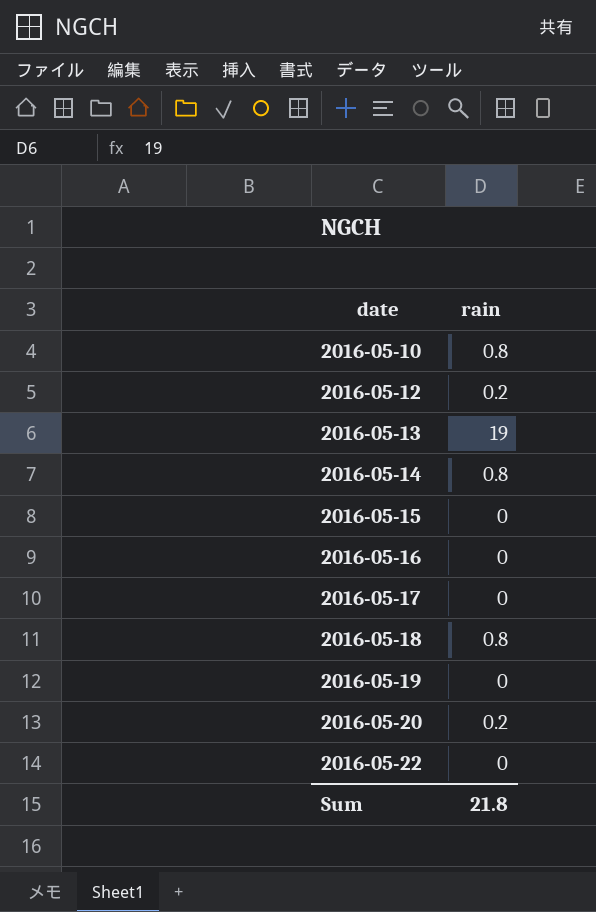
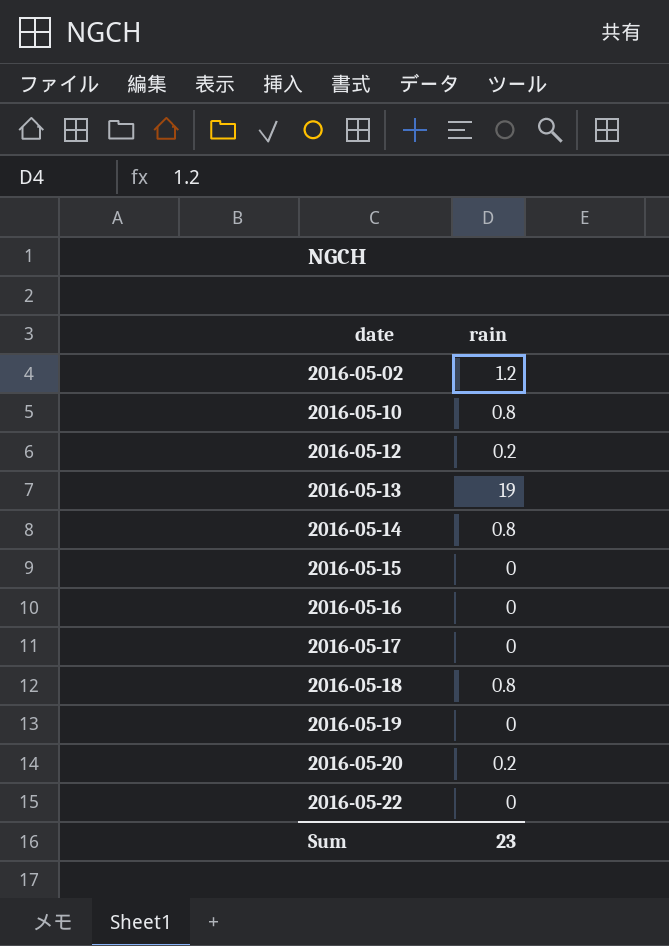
row 2016-05-02: none -> 1.2
Sum | rain: 21.8 -> 23

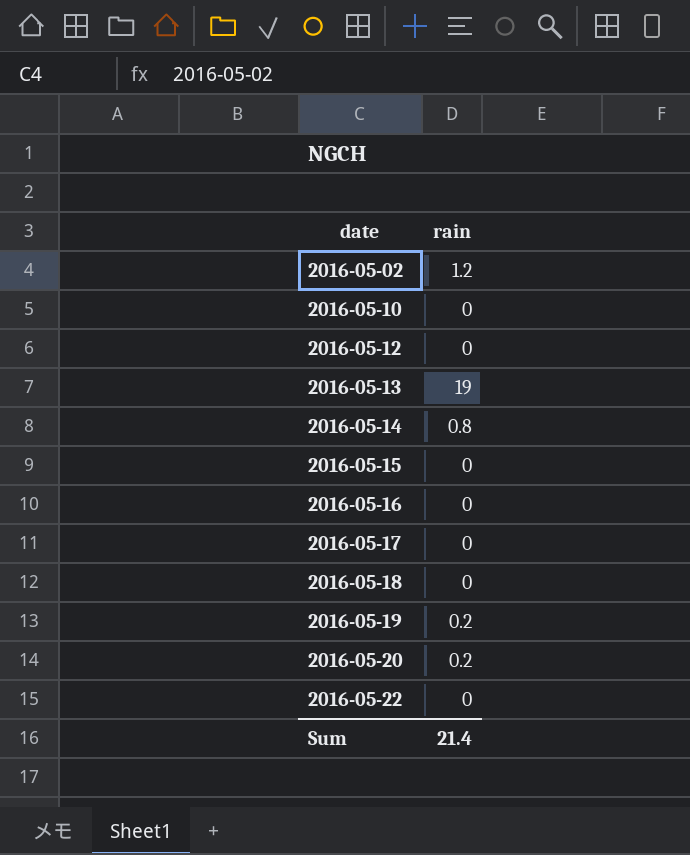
2016-05-10 | rain: 0.8 -> 0
2016-05-12 | rain: 0.2 -> 0
2016-05-18 | rain: 0.8 -> 0
2016-05-19 | rain: 0 -> 0.2
Sum | rain: 23 -> 21.4

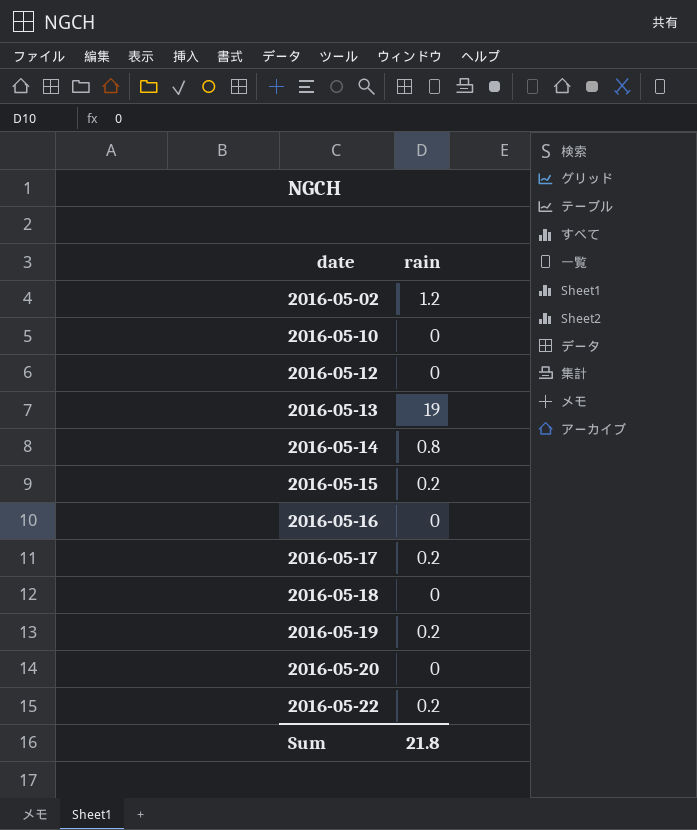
2016-05-15 | rain: 0 -> 0.2
2016-05-17 | rain: 0 -> 0.2
2016-05-20 | rain: 0.2 -> 0
2016-05-22 | rain: 0 -> 0.2
Sum | rain: 21.4 -> 21.8

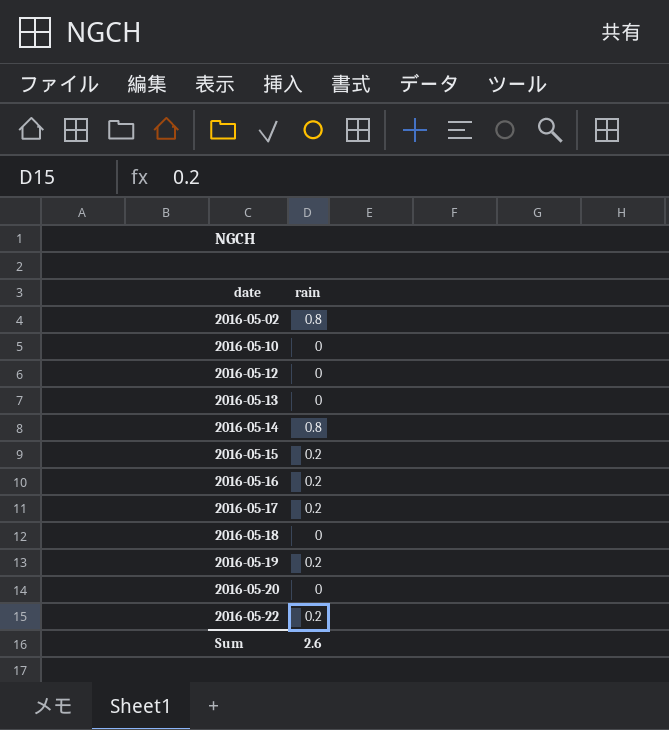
2016-05-02 | rain: 1.2 -> 0.8
2016-05-13 | rain: 19 -> 0
2016-05-16 | rain: 0 -> 0.2
Sum | rain: 21.8 -> 2.6

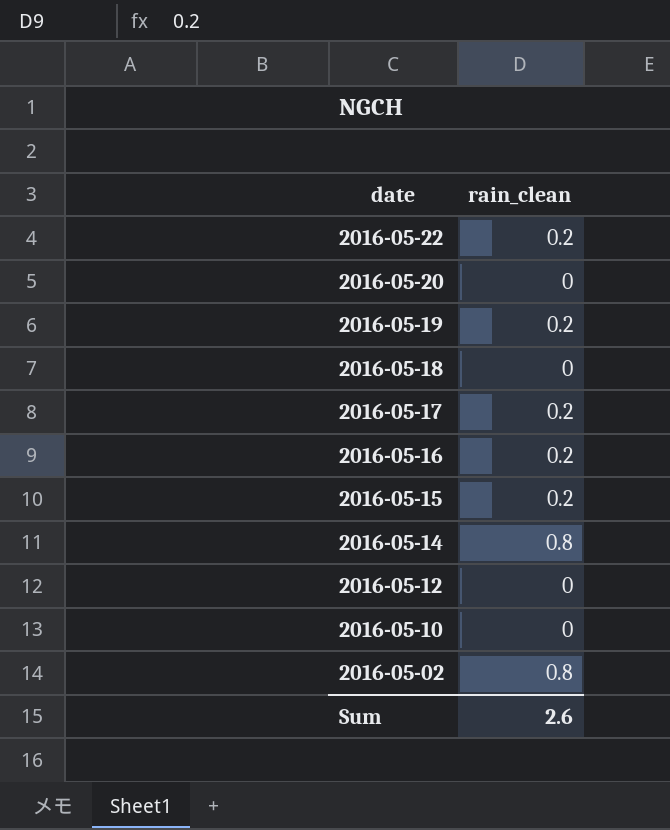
row order: date ascending -> date descending
column name: rain -> rain_clean
row 2016-05-13: 0 -> none

